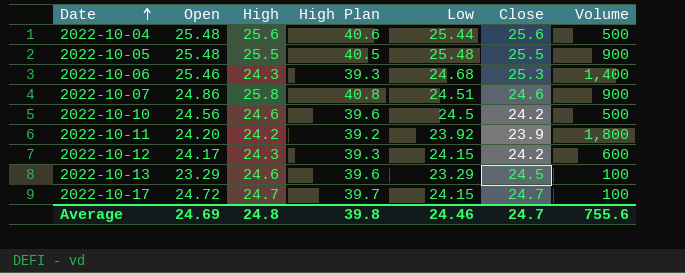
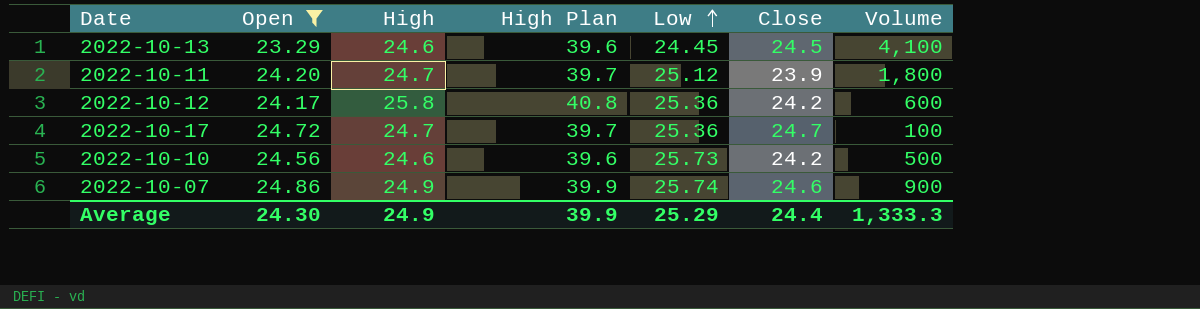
filter: none -> Open <= 24.86
row order: Date ascending -> Low ascending
2022-10-13 | Low: 23.29 -> 24.45
2022-10-13 | Volume: 100 -> 4,100
2022-10-11 | High: 24.2 -> 24.7
2022-10-11 | High Plan: 39.2 -> 39.7
2022-10-11 | Low: 23.92 -> 25.12
2022-10-12 | High: 24.3 -> 25.8
2022-10-12 | High Plan: 39.3 -> 40.8
2022-10-12 | Low: 24.15 -> 25.36
2022-10-17 | Low: 24.15 -> 25.36
2022-10-10 | Low: 24.5 -> 25.73
2022-10-07 | High: 25.8 -> 24.9
2022-10-07 | High Plan: 40.8 -> 39.9
2022-10-07 | Low: 24.51 -> 25.74
Average | Open: 24.69 -> 24.30
Average | High: 24.8 -> 24.9
Average | High Plan: 39.8 -> 39.9
Average | Low: 24.46 -> 25.29
Average | Close: 24.7 -> 24.4
Average | Volume: 755.6 -> 1,333.3

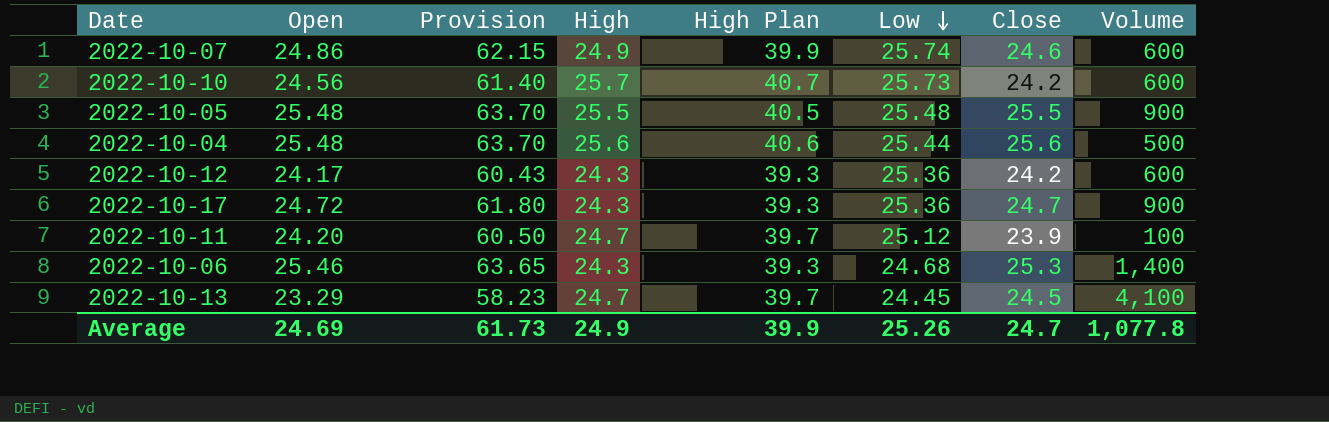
filter: Open <= 24.86 -> none
row order: Low ascending -> Low descending
column Provision | formula: none -> [Open] * 2.5
2022-10-07 | Volume: 900 -> 600
2022-10-10 | High: 24.6 -> 25.7
2022-10-10 | High Plan: 39.6 -> 40.7
2022-10-10 | Volume: 500 -> 600
2022-10-12 | High: 25.8 -> 24.3
2022-10-12 | High Plan: 40.8 -> 39.3
2022-10-17 | High: 24.7 -> 24.3
2022-10-17 | High Plan: 39.7 -> 39.3
2022-10-17 | Volume: 100 -> 900
2022-10-11 | Volume: 1,800 -> 100
2022-10-13 | High: 24.6 -> 24.7
2022-10-13 | High Plan: 39.6 -> 39.7
Average | Open: 24.30 -> 24.69
Average | Low: 25.29 -> 25.26
Average | Close: 24.4 -> 24.7
Average | Volume: 1,333.3 -> 1,077.8

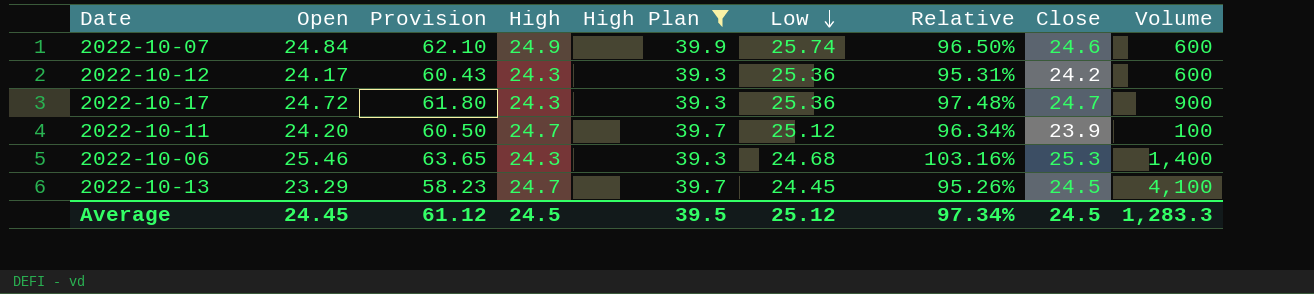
filter: none -> High Plan <= 39.9
column Relative | formula: none -> [Open] / [Low]
2022-10-07 | Open: 24.86 -> 24.84
2022-10-07 | Provision: 62.15 -> 62.10
Average | Open: 24.69 -> 24.45
Average | Provision: 61.73 -> 61.12
Average | High: 24.9 -> 24.5
Average | High Plan: 39.9 -> 39.5
Average | Low: 25.26 -> 25.12
Average | Close: 24.7 -> 24.5
Average | Volume: 1,077.8 -> 1,283.3

